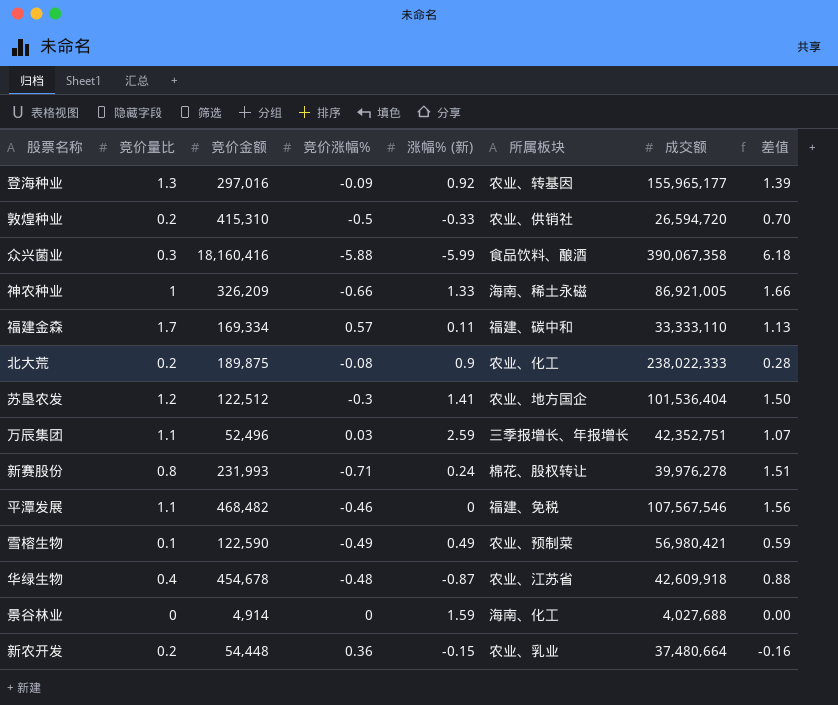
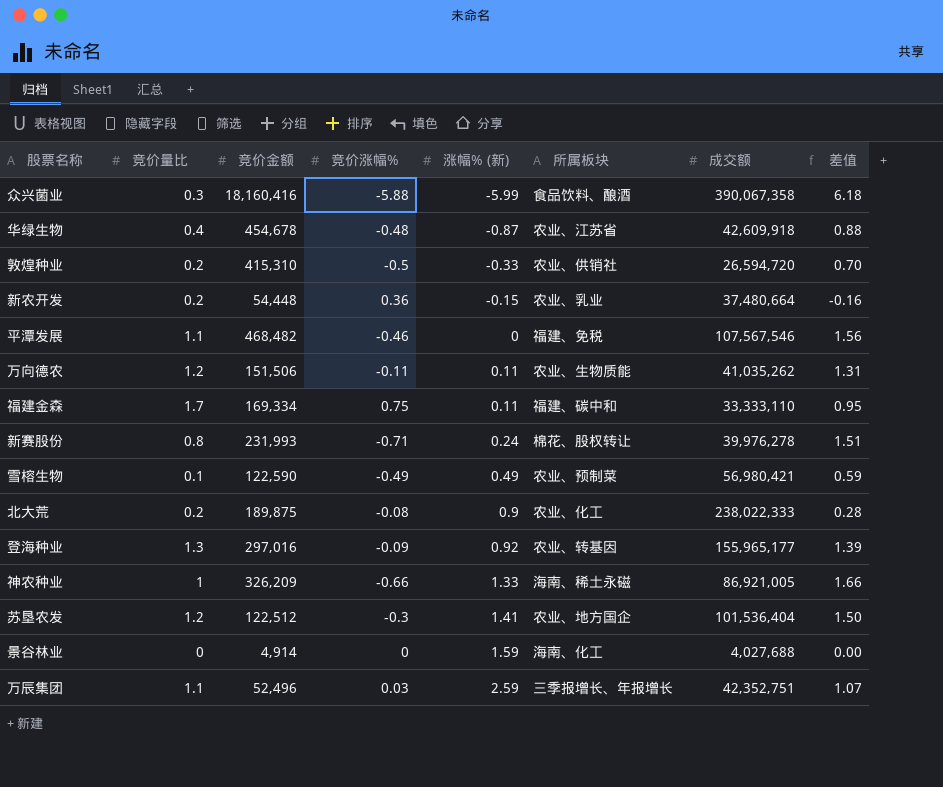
row order: none -> 涨幅% (新) ascending
row 万向德农: none -> 1.2 | 151,506 | -0.11 | 0.11 | 农业、生物质能 | 41,035,262 | 1.31
福建金森 | 竞价涨幅%: 0.57 -> 0.75
福建金森 | 差值: 1.13 -> 0.95

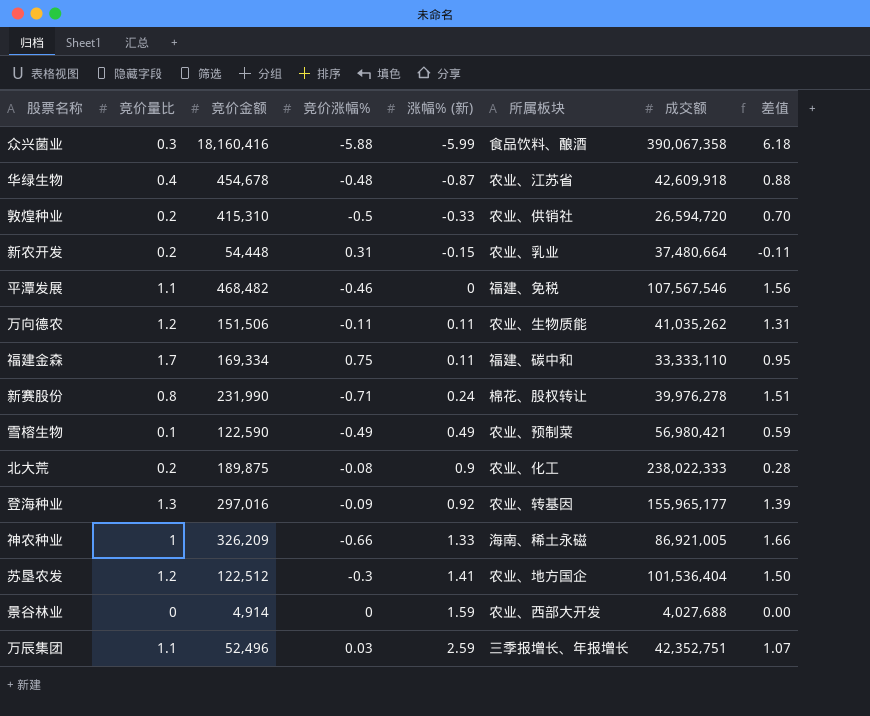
新农开发 | 竞价涨幅%: 0.36 -> 0.31
新农开发 | 差值: -0.16 -> -0.11
新赛股份 | 竞价金额: 231,993 -> 231,990
景谷林业 | 所属板块: 海南、化工 -> 农业、西部大开发

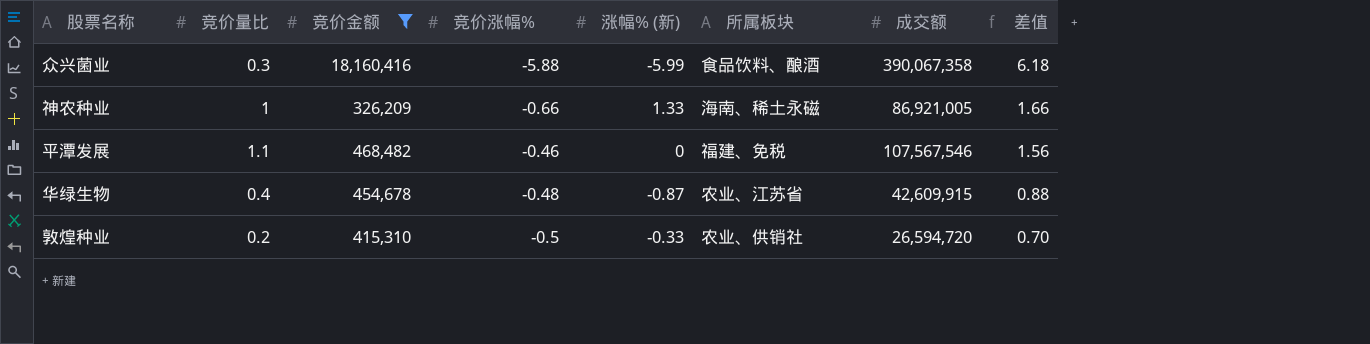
filter: none -> 竞价金额 >= 326,209
row order: 涨幅% (新) ascending -> 差值 descending
华绿生物 | 成交额: 42,609,918 -> 42,609,915

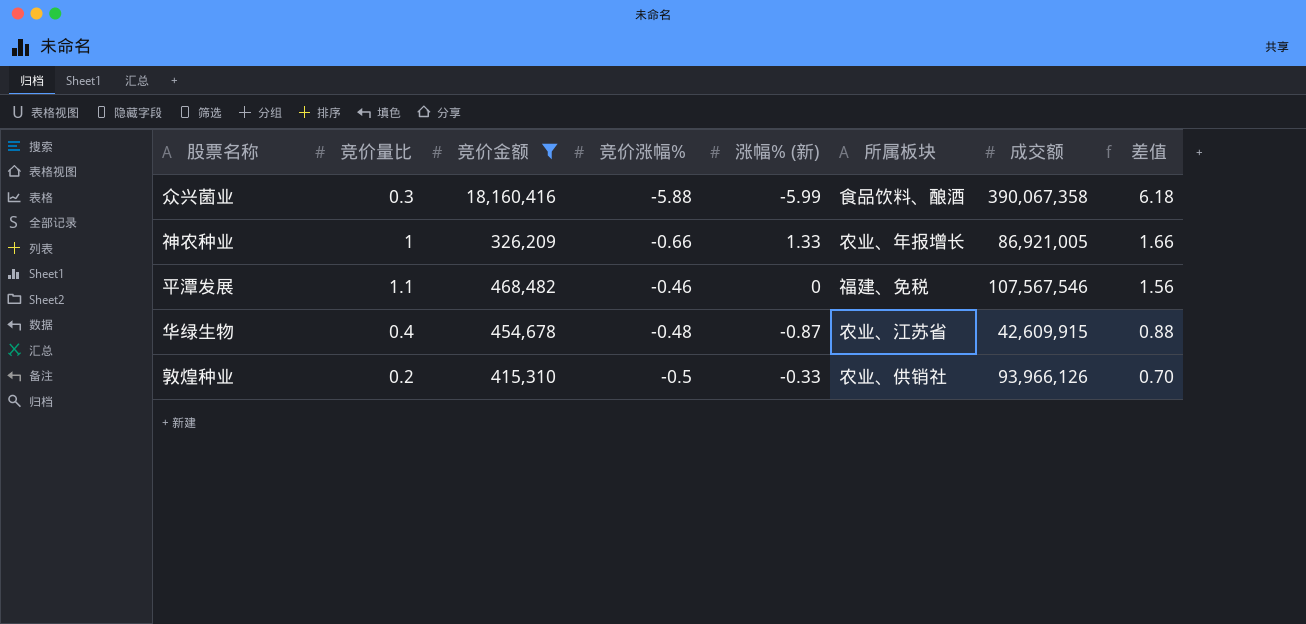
神农种业 | 所属板块: 海南、稀土永磁 -> 农业、年报增长
敦煌种业 | 成交额: 26,594,720 -> 93,966,126

